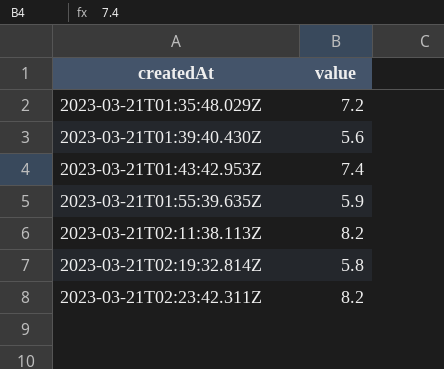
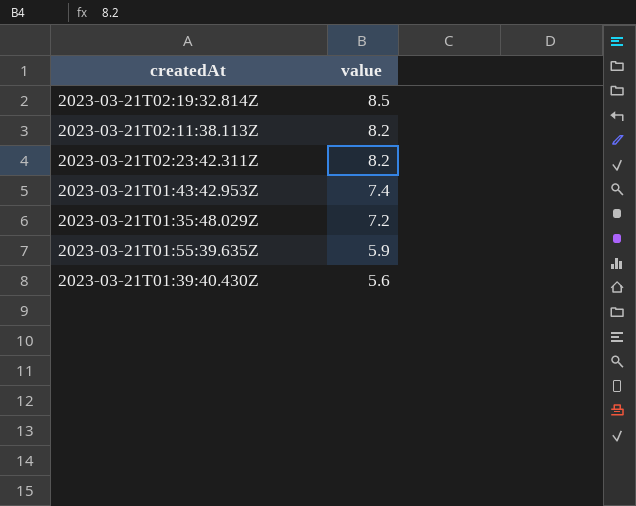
row order: createdAt ascending -> value descending
2023-03-21T02:19:32.814Z | value: 5.8 -> 8.5

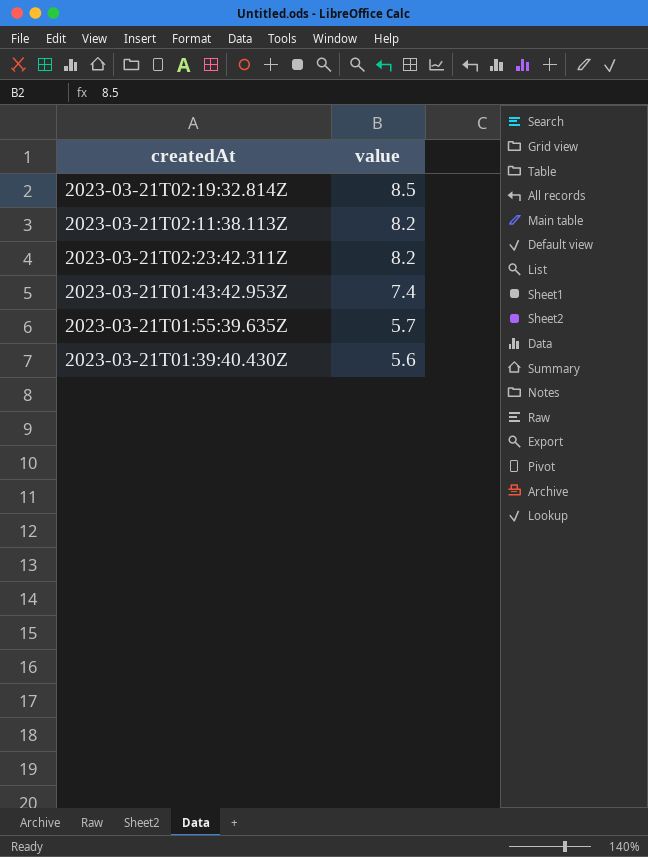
row 2023-03-21T01:35:48.029Z: 7.2 -> none
2023-03-21T01:55:39.635Z | value: 5.9 -> 5.7

